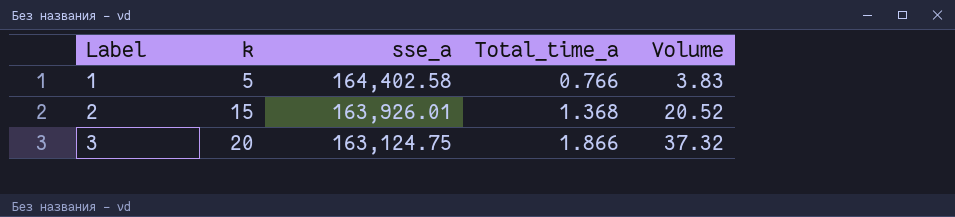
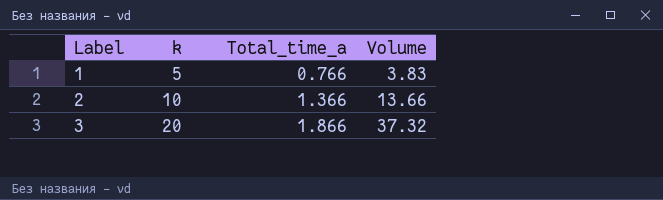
column sse_a | position: 3 -> none
2 | k: 15 -> 10
2 | Total_time_a: 1.368 -> 1.366
2 | Volume: 20.52 -> 13.66

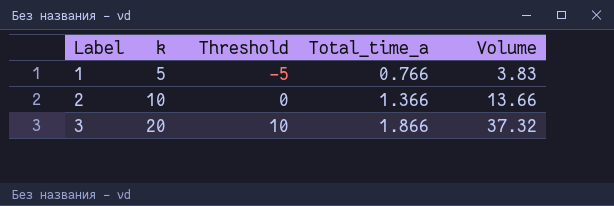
column Threshold | formula: none -> [k] - 10

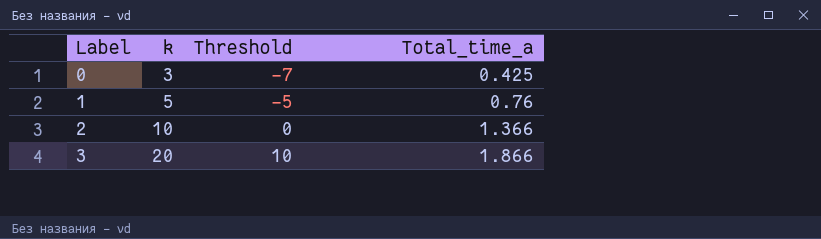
column Volume | formula: [k] * [Total_time_a] -> none
row 0: none -> 3 | -7 | 0.425
1 | Total_time_a: 0.766 -> 0.76

